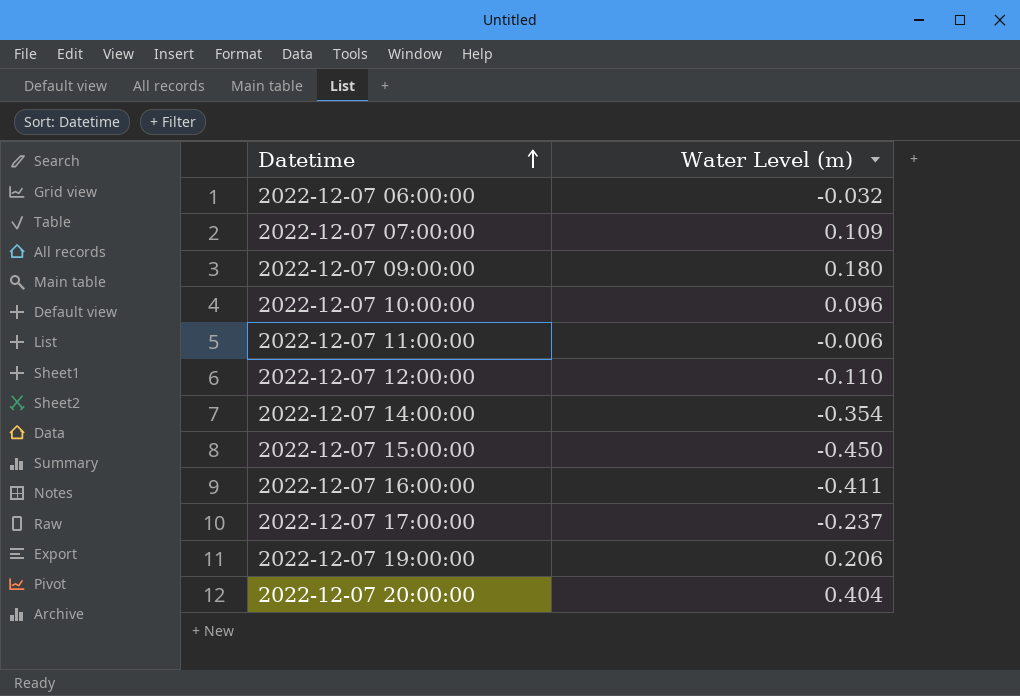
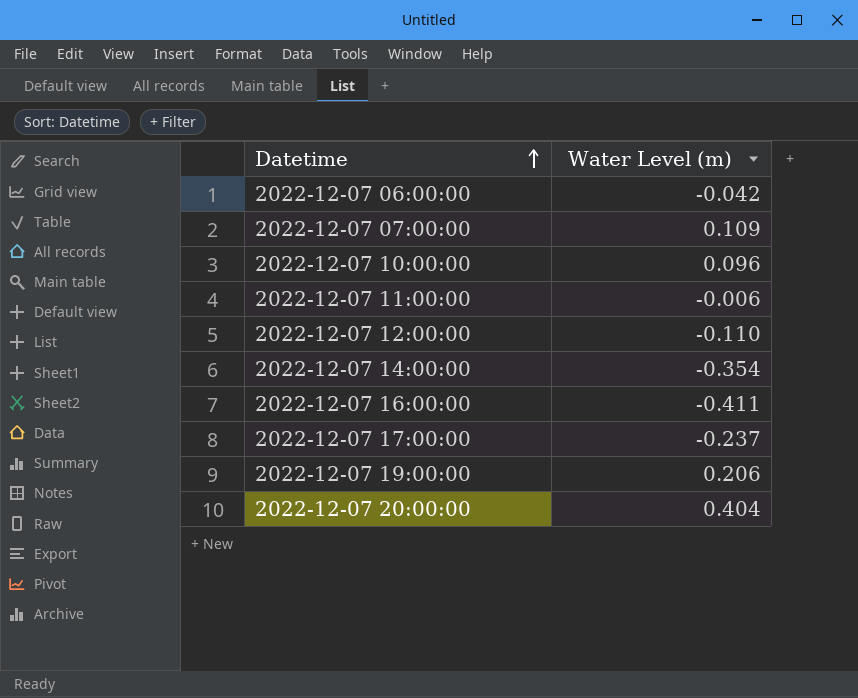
row 2022-12-07 09:00:00: 0.180 -> none
row 2022-12-07 15:00:00: -0.450 -> none
2022-12-07 06:00:00 | Water Level (m): -0.032 -> -0.042

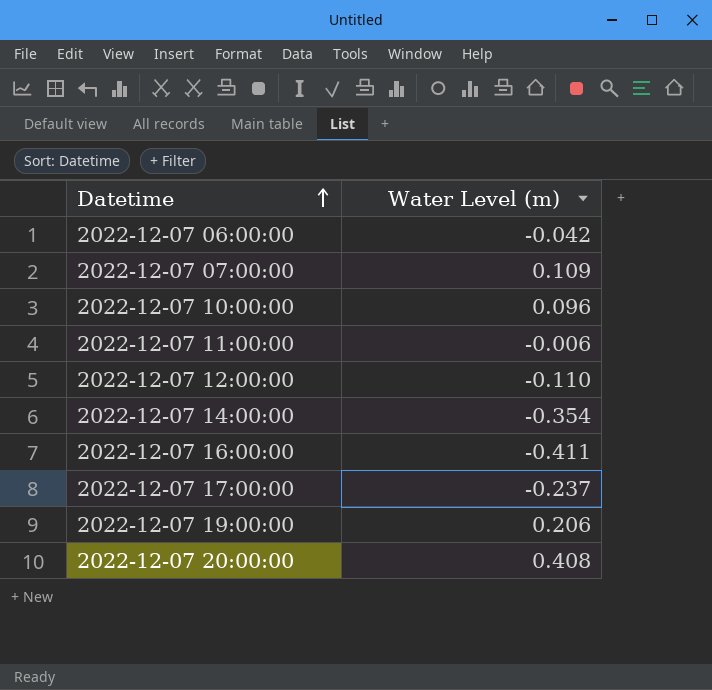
2022-12-07 20:00:00 | Water Level (m): 0.404 -> 0.408

